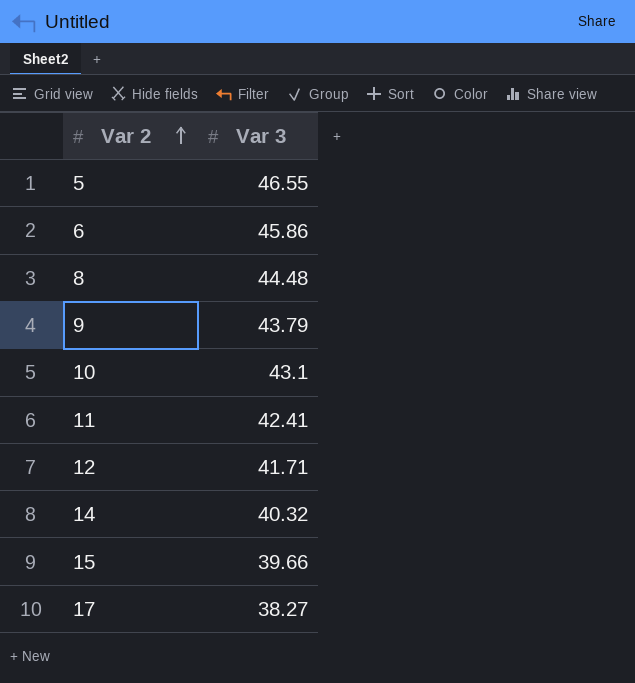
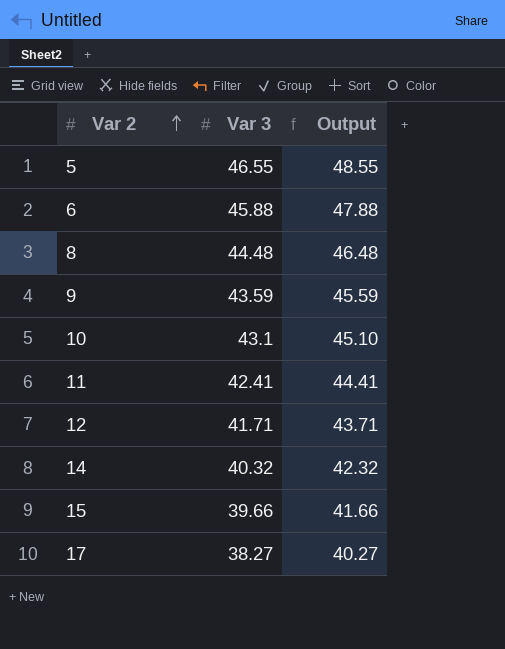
column Output | formula: none -> [Var 3] + 2
6 | Var 3: 45.86 -> 45.88
9 | Var 3: 43.79 -> 43.59

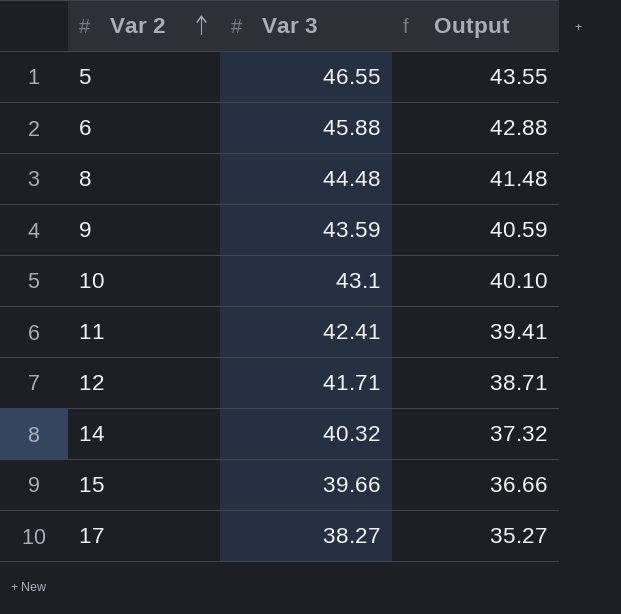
column Output | formula: [Var 3] + 2 -> [Var 3] - 3

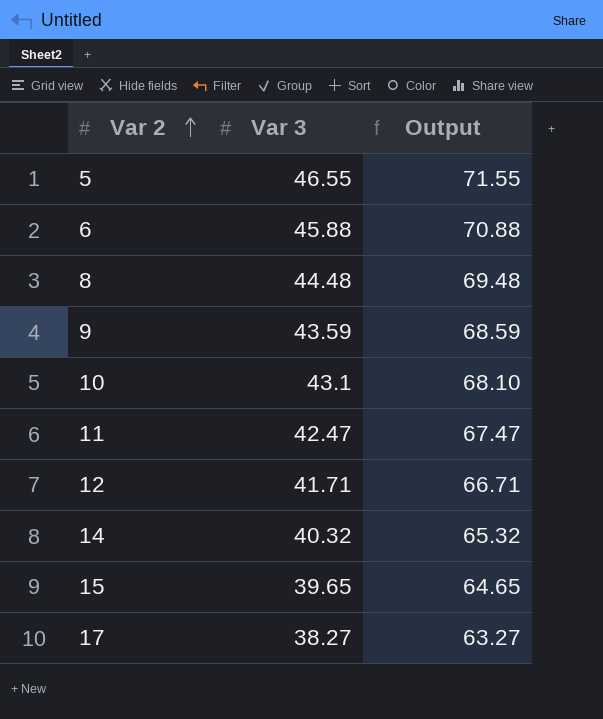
column Output | formula: [Var 3] - 3 -> [Var 3] + 25
11 | Var 3: 42.41 -> 42.47
15 | Var 3: 39.66 -> 39.65

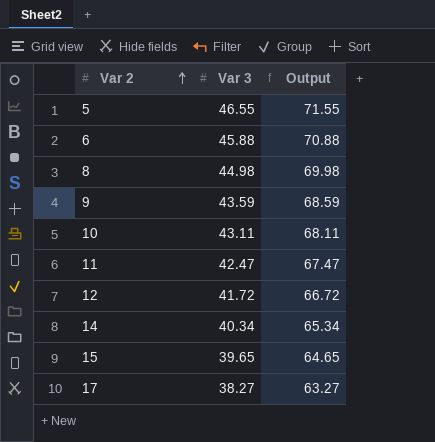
8 | Var 3: 44.48 -> 44.98
8 | Output: 69.48 -> 69.98
10 | Var 3: 43.1 -> 43.11
10 | Output: 68.10 -> 68.11
12 | Var 3: 41.71 -> 41.72
12 | Output: 66.71 -> 66.72
14 | Var 3: 40.32 -> 40.34
14 | Output: 65.32 -> 65.34

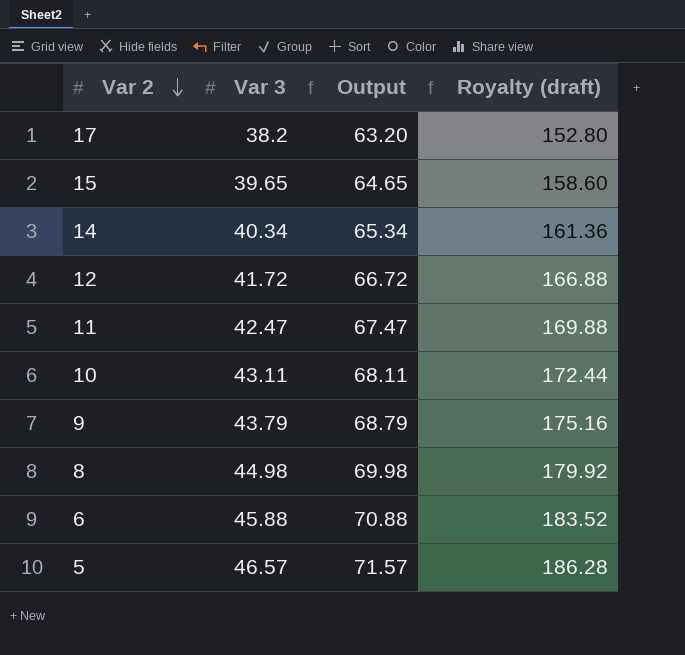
row order: Var 2 ascending -> Var 2 descending
column Royalty (draft) | formula: none -> [Var 3] * 4
17 | Var 3: 38.27 -> 38.2
17 | Output: 63.27 -> 63.20
9 | Var 3: 43.59 -> 43.79
9 | Output: 68.59 -> 68.79
5 | Var 3: 46.55 -> 46.57
5 | Output: 71.55 -> 71.57

